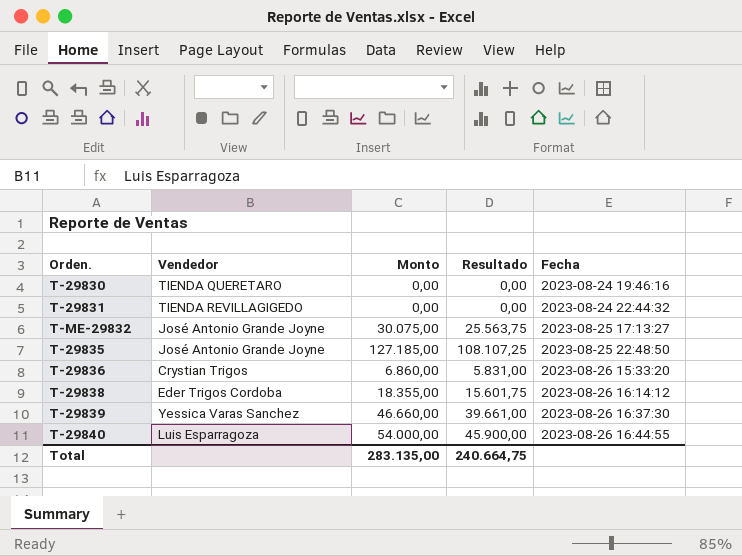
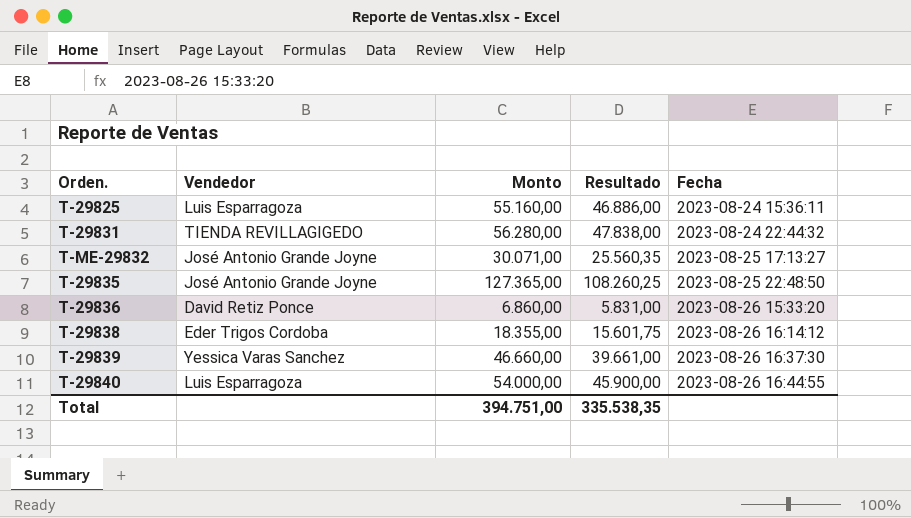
row T-29830: TIENDA QUERETARO | 0,00 | 0,00 | 2023-08-24 19:46:16 -> none
row T-29825: none -> Luis Esparragoza | 55.160,00 | 46.886,00 | 2023-08-24 15:36:11
T-29831 | Monto: 0,00 -> 56.280,00
T-29831 | Resultado: 0,00 -> 47.838,00
T-ME-29832 | Monto: 30.075,00 -> 30.071,00
T-ME-29832 | Resultado: 25.563,75 -> 25.560,35
T-29835 | Monto: 127.185,00 -> 127.365,00
T-29835 | Resultado: 108.107,25 -> 108.260,25
T-29836 | Vendedor: Crystian Trigos -> David Retiz Ponce
Total | Monto: 283.135,00 -> 394.751,00
Total | Resultado: 240.664,75 -> 335.538,35

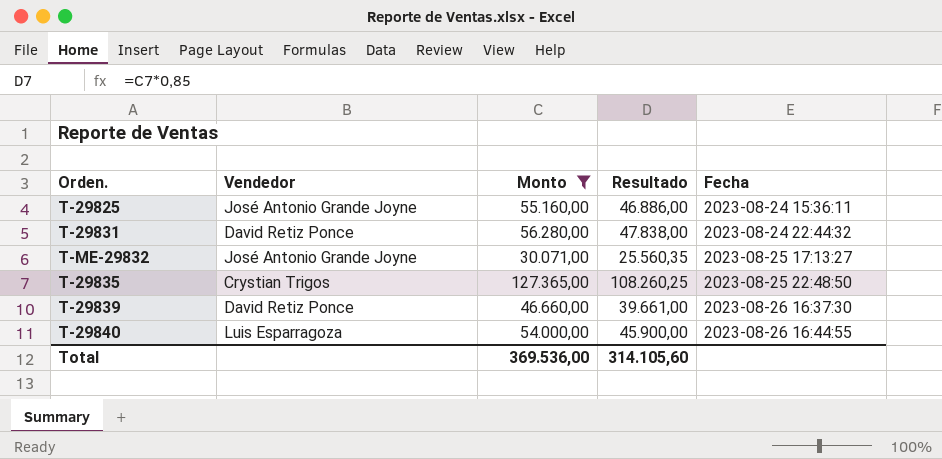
filter: none -> Monto >= 30.071,00
T-29825 | Vendedor: Luis Esparragoza -> José Antonio Grande Joyne
T-29831 | Vendedor: TIENDA REVILLAGIGEDO -> David Retiz Ponce
T-29835 | Vendedor: José Antonio Grande Joyne -> Crystian Trigos
T-29839 | Vendedor: Yessica Varas Sanchez -> David Retiz Ponce
Total | Monto: 394.751,00 -> 369.536,00
Total | Resultado: 335.538,35 -> 314.105,60

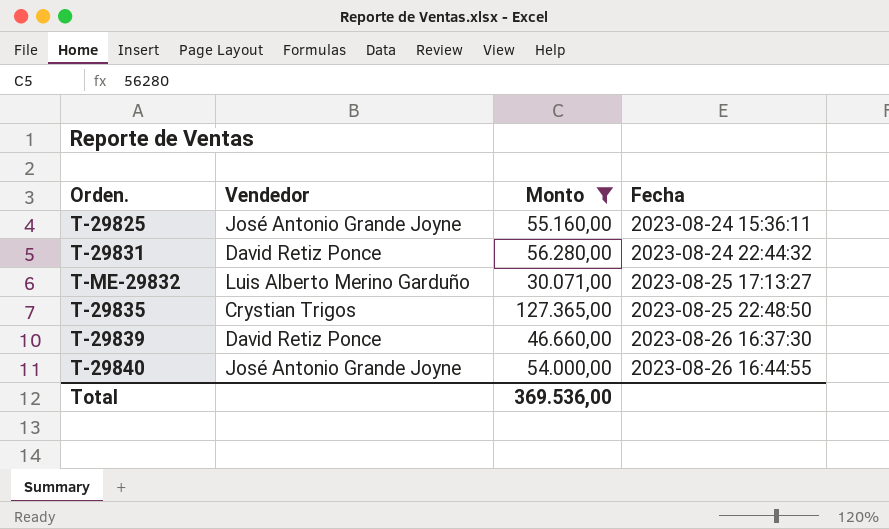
column Resultado | formula: [Monto] * 0,85 -> none
T-ME-29832 | Vendedor: José Antonio Grande Joyne -> Luis Alberto Merino Garduño
T-29840 | Vendedor: Luis Esparragoza -> José Antonio Grande Joyne

